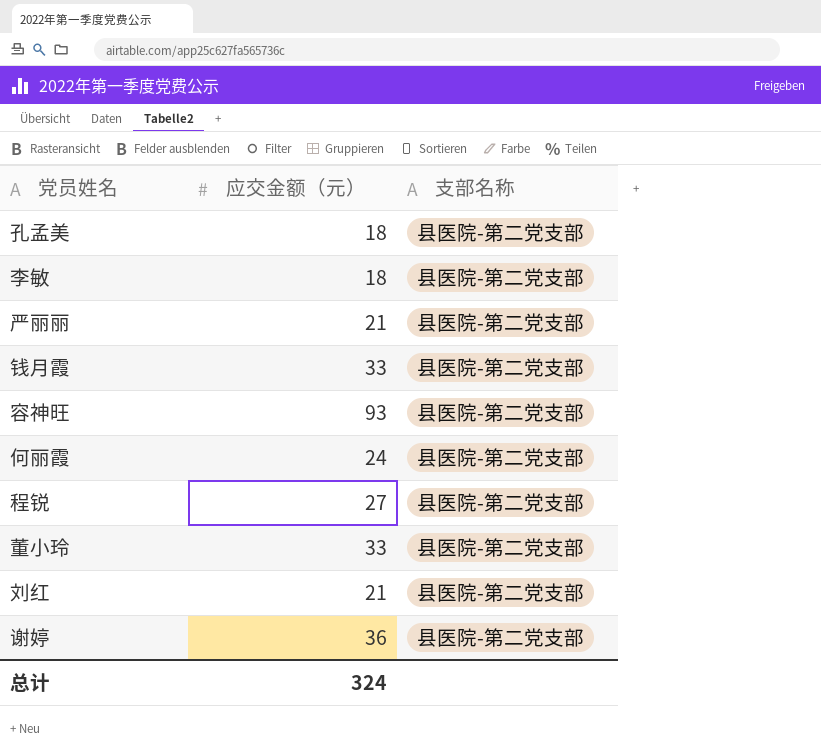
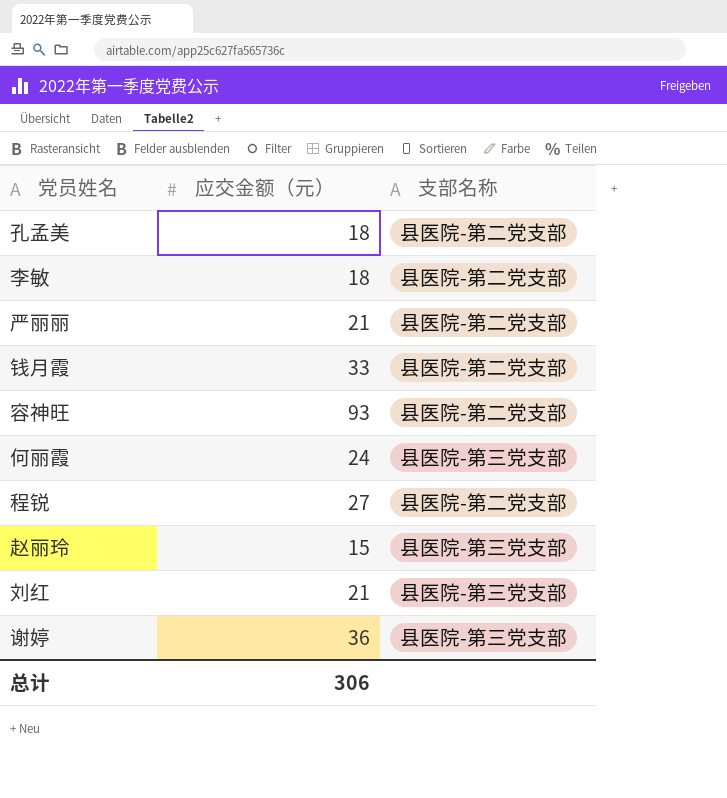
row 董小玲: 33 | 县医院-第二党支部 -> none
何丽霞 | 支部名称: 县医院-第二党支部 -> 县医院-第三党支部
row 赵丽玲: none -> 15 | 县医院-第三党支部
刘红 | 支部名称: 县医院-第二党支部 -> 县医院-第三党支部
谢婷 | 支部名称: 县医院-第二党支部 -> 县医院-第三党支部
总计 | 应交金额（元）: 324 -> 306

